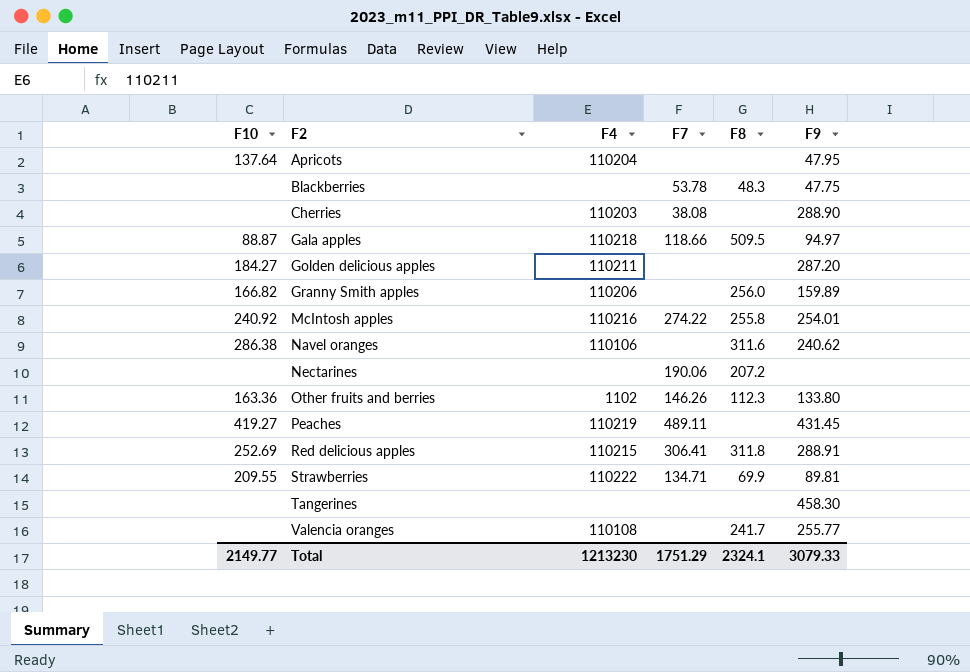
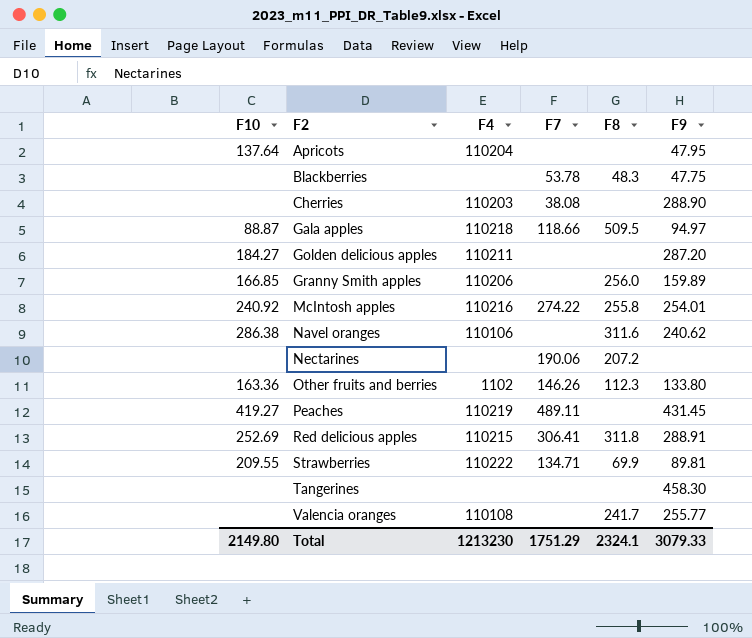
Granny Smith apples | F10: 166.82 -> 166.85
Total | F10: 2149.77 -> 2149.80

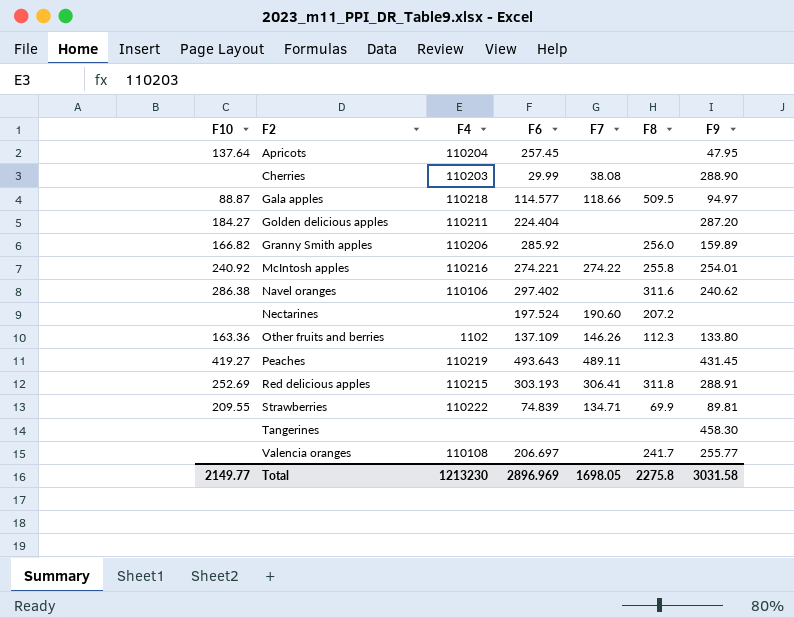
column F6 | position: none -> 4
row Blackberries: none | none | 53.78 | 48.3 | 47.75 -> none
Granny Smith apples | F10: 166.85 -> 166.82
Nectarines | F7: 190.06 -> 190.60
Total | F10: 2149.80 -> 2149.77
Total | F7: 1751.29 -> 1698.05
Total | F8: 2324.1 -> 2275.8
Total | F9: 3079.33 -> 3031.58

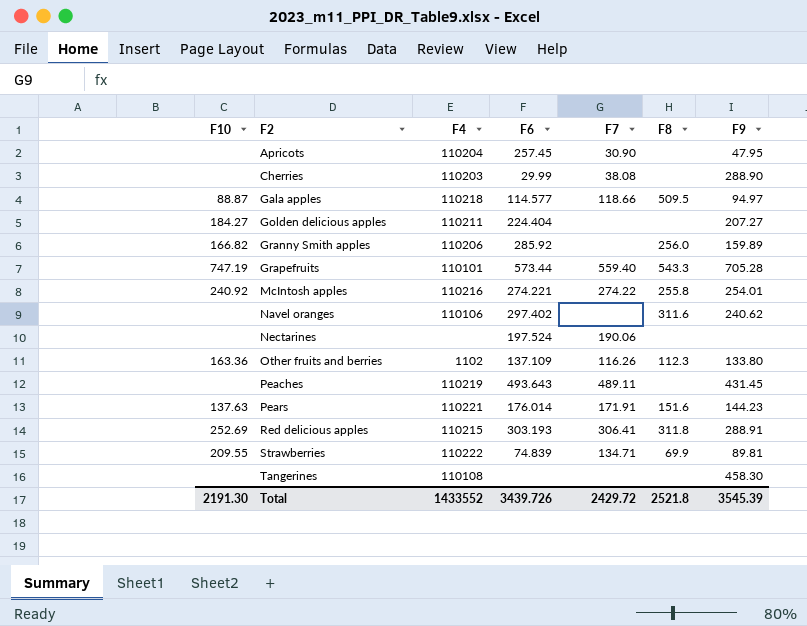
row Valencia oranges: none | 110108 | 206.697 | none | 241.7 | 255.77 -> none
Apricots | F10: 137.64 -> none
Apricots | F7: none -> 30.90
Golden delicious apples | F9: 287.20 -> 207.27
row Grapefruits: none -> 747.19 | 110101 | 573.44 | 559.40 | 543.3 | 705.28
Navel oranges | F10: 286.38 -> none
Nectarines | F7: 190.60 -> 190.06
Nectarines | F8: 207.2 -> none
Other fruits and berries | F7: 146.26 -> 116.26
Peaches | F10: 419.27 -> none
row Pears: none -> 137.63 | 110221 | 176.014 | 171.91 | 151.6 | 144.23
Tangerines | F4: none -> 110108
Total | F10: 2149.77 -> 2191.30
Total | F4: 1213230 -> 1433552
Total | F6: 2896.969 -> 3439.726
Total | F7: 1698.05 -> 2429.72
Total | F8: 2275.8 -> 2521.8
Total | F9: 3031.58 -> 3545.39

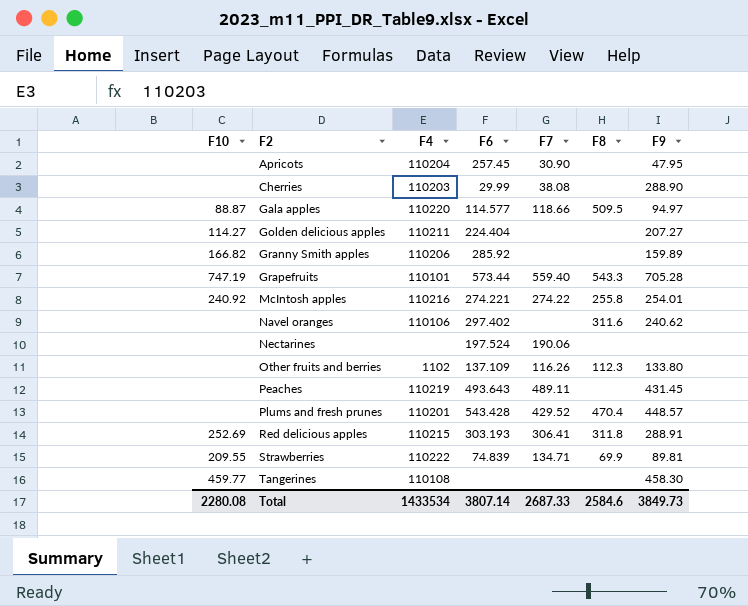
row Pears: 137.63 | 110221 | 176.014 | 171.91 | 151.6 | 144.23 -> none
Gala apples | F4: 110218 -> 110220
Golden delicious apples | F10: 184.27 -> 114.27
Granny Smith apples | F8: 256.0 -> none
Other fruits and berries | F10: 163.36 -> none
row Plums and fresh prunes: none -> none | 110201 | 543.428 | 429.52 | 470.4 | 448.57
Tangerines | F10: none -> 459.77
Total | F10: 2191.30 -> 2280.08
Total | F4: 1433552 -> 1433534
Total | F6: 3439.726 -> 3807.14
Total | F7: 2429.72 -> 2687.33
Total | F8: 2521.8 -> 2584.6
Total | F9: 3545.39 -> 3849.73

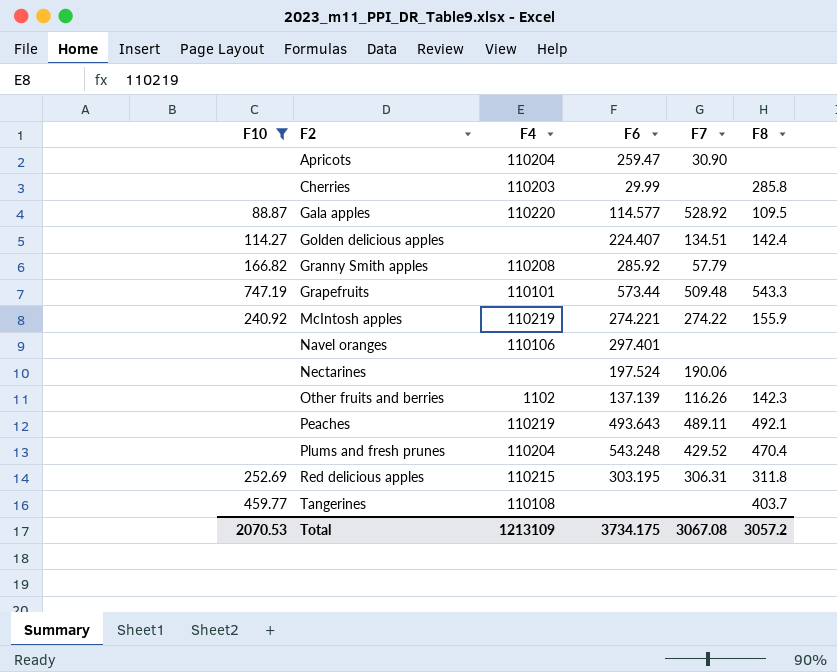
filter: none -> F10 != 209.55
column F9 | position: 7 -> none
Apricots | F6: 257.45 -> 259.47
Cherries | F7: 38.08 -> none
Cherries | F8: none -> 285.8
Gala apples | F7: 118.66 -> 528.92
Gala apples | F8: 509.5 -> 109.5
Golden delicious apples | F4: 110211 -> none
Golden delicious apples | F6: 224.404 -> 224.407
Golden delicious apples | F7: none -> 134.51
Golden delicious apples | F8: none -> 142.4
Granny Smith apples | F4: 110206 -> 110208
Granny Smith apples | F7: none -> 57.79
Grapefruits | F7: 559.40 -> 509.48
McIntosh apples | F4: 110216 -> 110219
McIntosh apples | F8: 255.8 -> 155.9
Navel oranges | F6: 297.402 -> 297.401
Navel oranges | F8: 311.6 -> none
Other fruits and berries | F6: 137.109 -> 137.139
Other fruits and berries | F8: 112.3 -> 142.3
Peaches | F8: none -> 492.1
Plums and fresh prunes | F4: 110201 -> 110204
Plums and fresh prunes | F6: 543.428 -> 543.248
Red delicious apples | F6: 303.193 -> 303.195
Red delicious apples | F7: 306.41 -> 306.31
Tangerines | F8: none -> 403.7
Total | F10: 2280.08 -> 2070.53
Total | F4: 1433534 -> 1213109
Total | F6: 3807.14 -> 3734.175
Total | F7: 2687.33 -> 3067.08
Total | F8: 2584.6 -> 3057.2

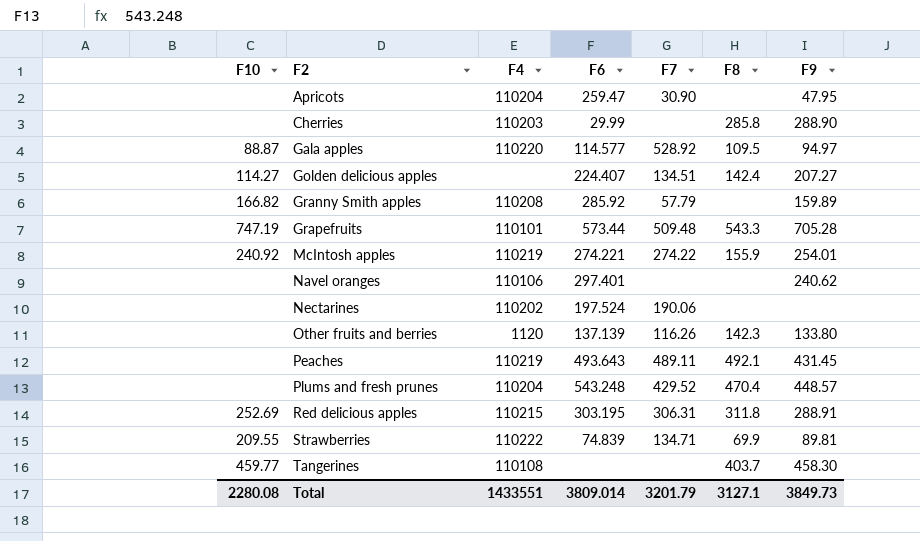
filter: F10 != 209.55 -> none
column F9 | position: none -> 7
Nectarines | F4: none -> 110202
Other fruits and berries | F4: 1102 -> 1120
Total | F10: 2070.53 -> 2280.08
Total | F4: 1213109 -> 1433551
Total | F6: 3734.175 -> 3809.014
Total | F7: 3067.08 -> 3201.79
Total | F8: 3057.2 -> 3127.1

